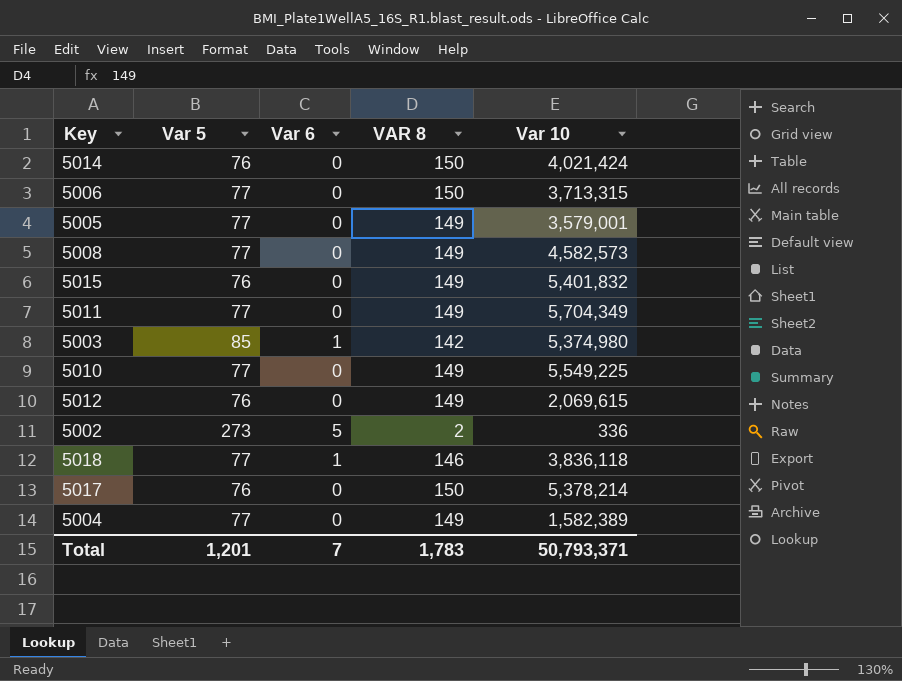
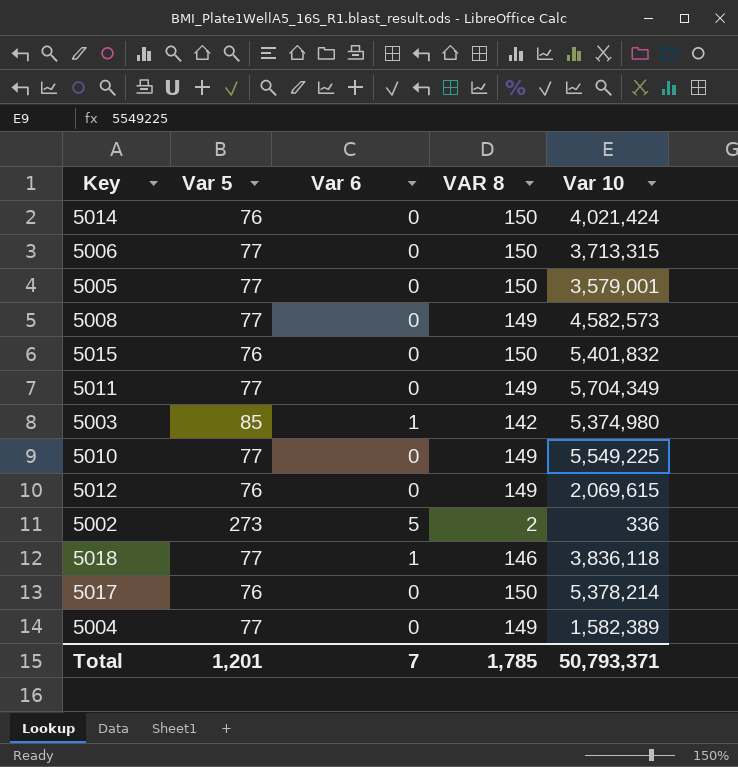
5005 | VAR 8: 149 -> 150
5015 | VAR 8: 149 -> 150
Total | VAR 8: 1,783 -> 1,785

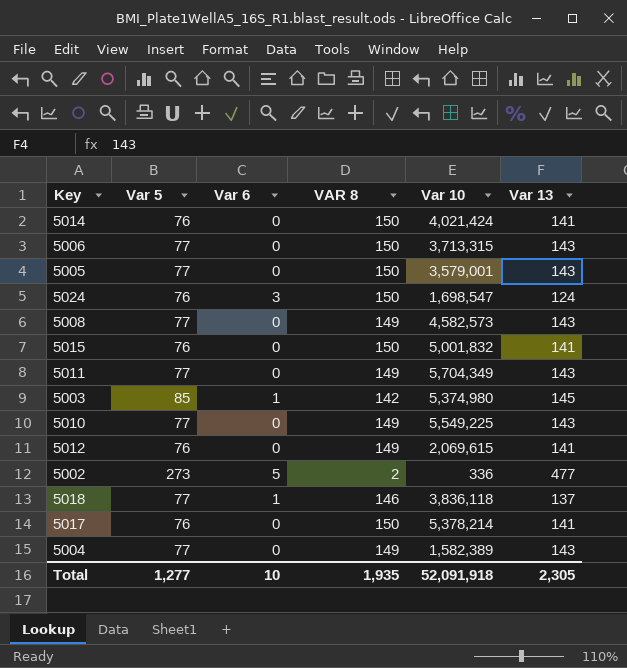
column Var 13 | position: none -> 6
row 5024: none -> 76 | 3 | 150 | 1,698,547 | 124
5015 | Var 10: 5,401,832 -> 5,001,832
Total | Var 5: 1,201 -> 1,277
Total | Var 6: 7 -> 10
Total | VAR 8: 1,785 -> 1,935
Total | Var 10: 50,793,371 -> 52,091,918

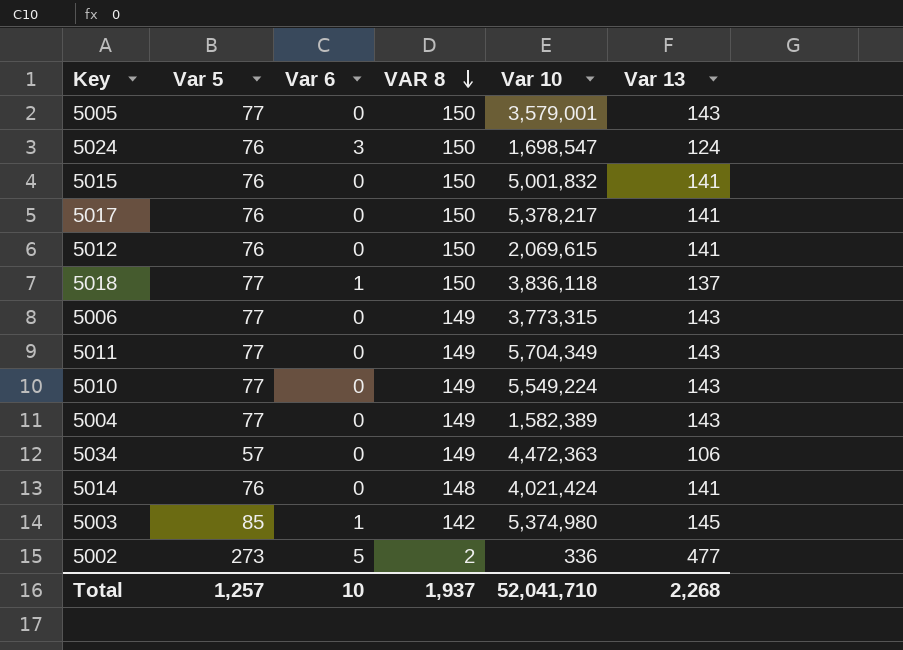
row order: none -> VAR 8 descending
row 5008: 77 | 0 | 149 | 4,582,573 | 143 -> none
5017 | Var 10: 5,378,214 -> 5,378,217
5012 | VAR 8: 149 -> 150
5018 | VAR 8: 146 -> 150
5006 | VAR 8: 150 -> 149
5006 | Var 10: 3,713,315 -> 3,773,315
5010 | Var 10: 5,549,225 -> 5,549,224
row 5034: none -> 57 | 0 | 149 | 4,472,363 | 106
5014 | VAR 8: 150 -> 148
Total | Var 5: 1,277 -> 1,257
Total | VAR 8: 1,935 -> 1,937
Total | Var 10: 52,091,918 -> 52,041,710
Total | Var 13: 2,305 -> 2,268

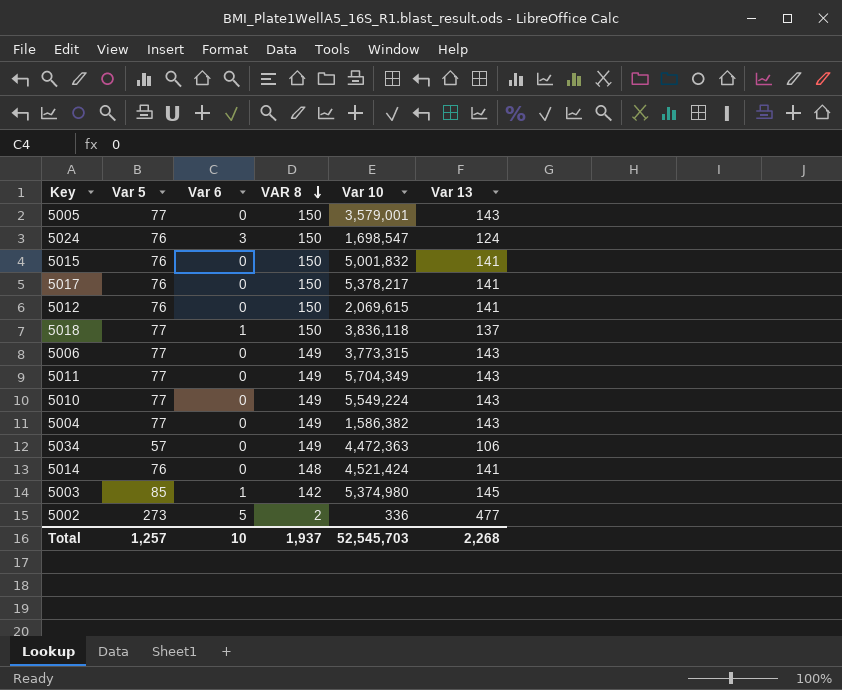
5004 | Var 10: 1,582,389 -> 1,586,382
5014 | Var 10: 4,021,424 -> 4,521,424
Total | Var 10: 52,041,710 -> 52,545,703

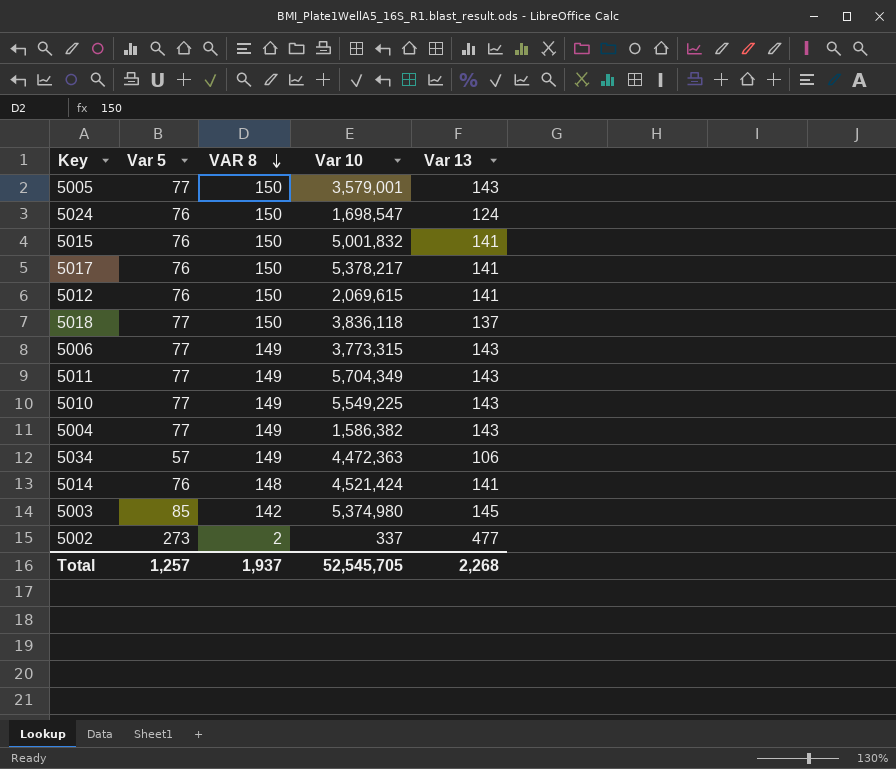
column Var 6 | position: 3 -> none
5010 | Var 10: 5,549,224 -> 5,549,225
5002 | Var 10: 336 -> 337
Total | Var 10: 52,545,703 -> 52,545,705

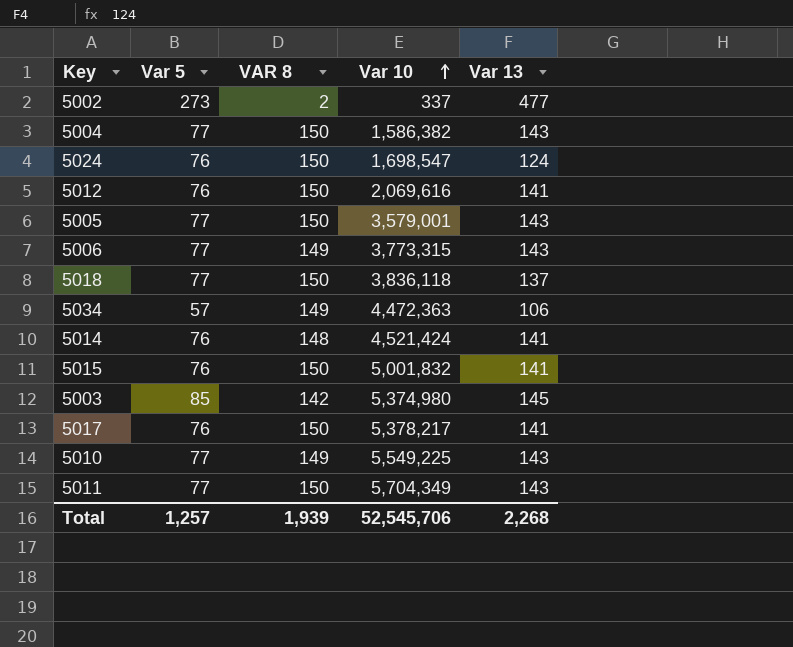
row order: VAR 8 descending -> Var 10 ascending
5004 | VAR 8: 149 -> 150
5012 | Var 10: 2,069,615 -> 2,069,616
5011 | VAR 8: 149 -> 150
Total | VAR 8: 1,937 -> 1,939
Total | Var 10: 52,545,705 -> 52,545,706

